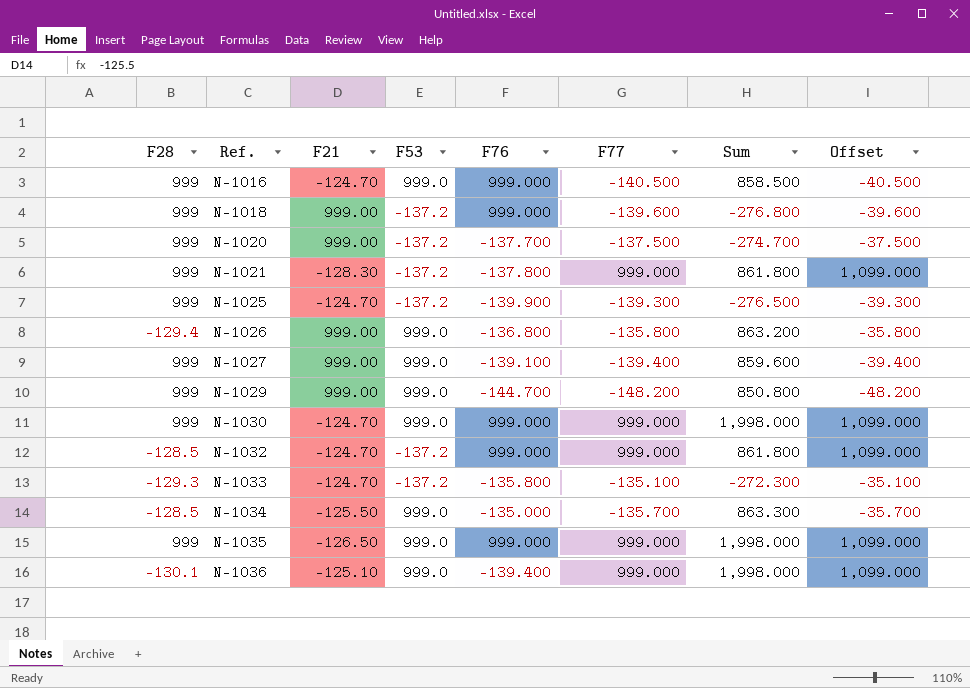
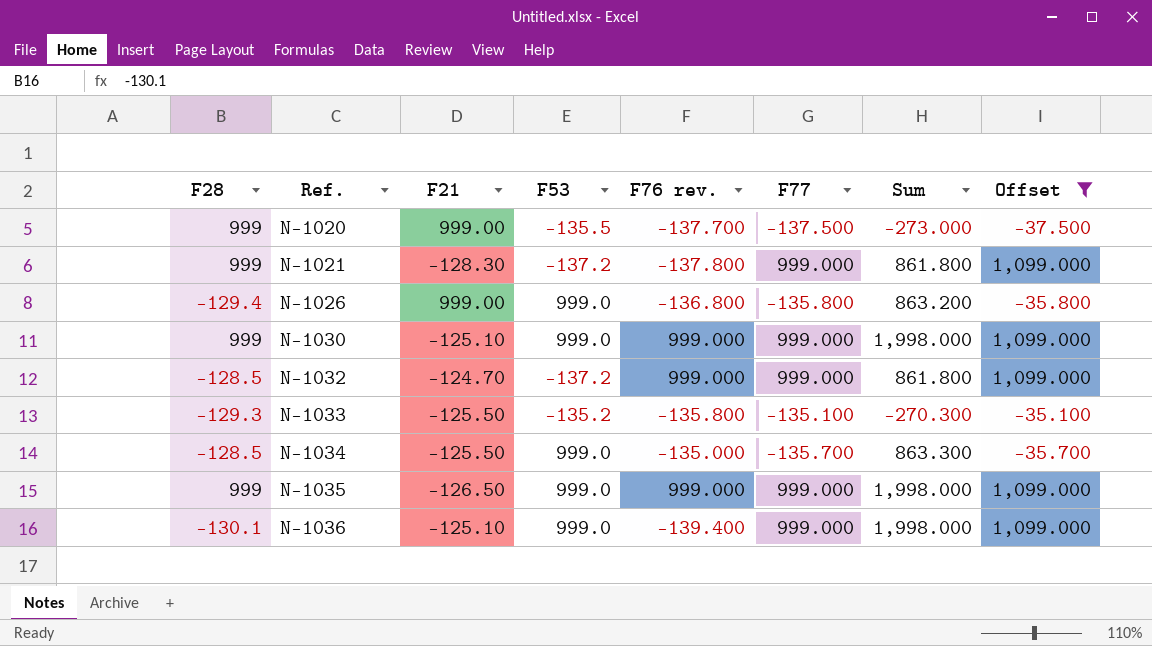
filter: none -> Offset >= -37.500
column name: F76 -> F76 rev.
N-1020 | F53: -137.2 -> -135.5
N-1020 | Sum: -274.700 -> -273.000
N-1030 | F21: -124.70 -> -125.10
N-1033 | F21: -124.70 -> -125.50
N-1033 | F53: -137.2 -> -135.2
N-1033 | Sum: -272.300 -> -270.300

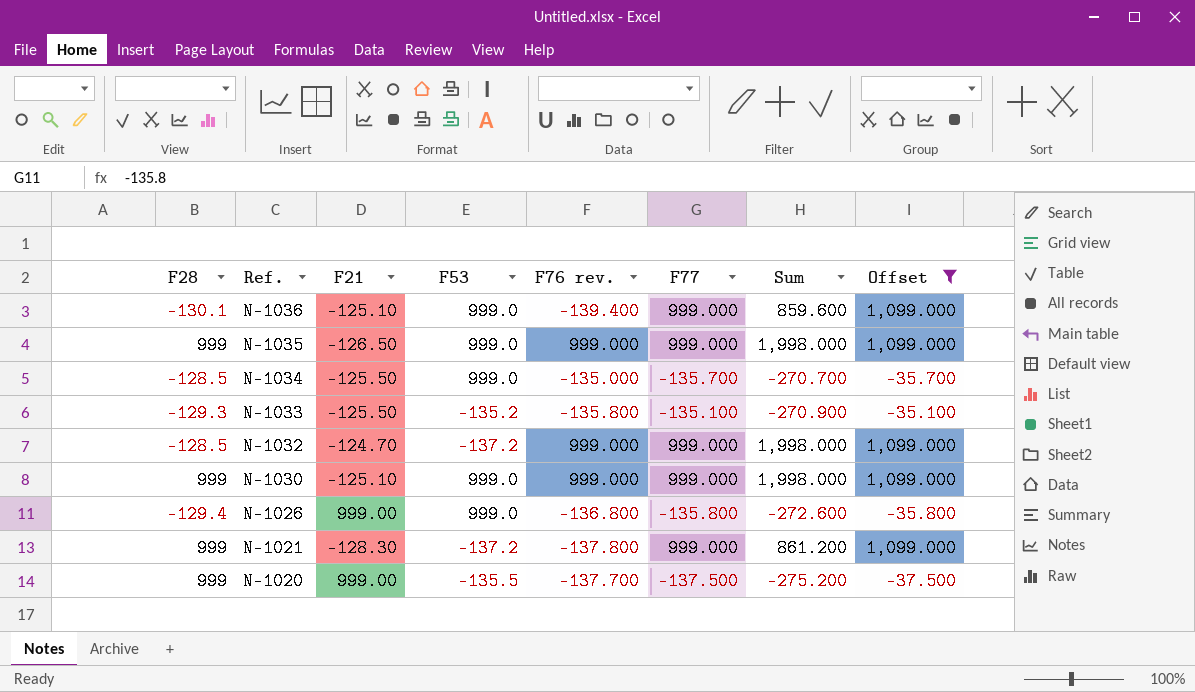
row order: Ref. ascending -> Ref. descending
column Sum | formula: [F53] + [F77] -> [F76 rev.] + [F77]

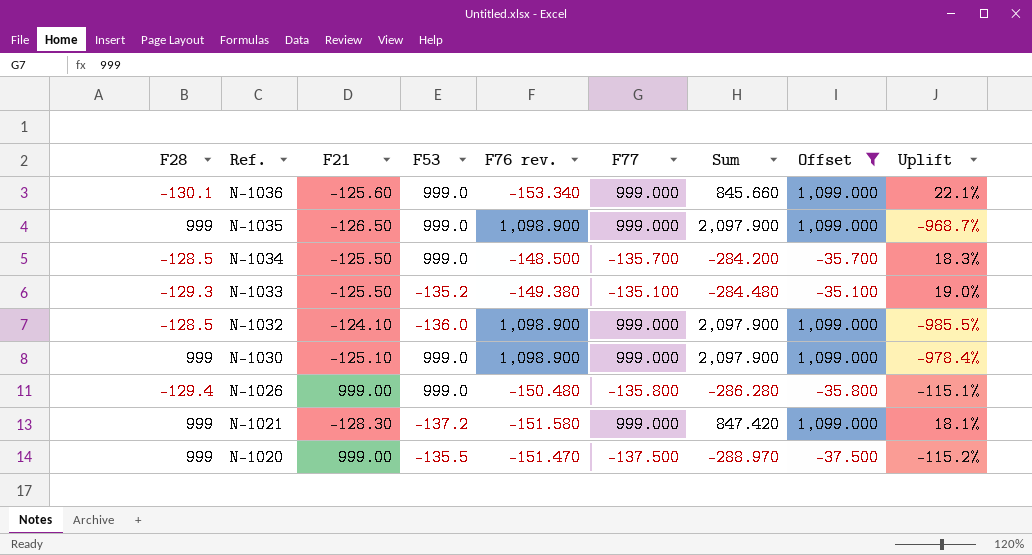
column Uplift | formula: none -> ([F76 rev.] - [F21]) / [F21]
N-1036 | F21: -125.10 -> -125.60
N-1036 | F76 rev.: -139.400 -> -153.340
N-1036 | Sum: 859.600 -> 845.660
N-1035 | F76 rev.: 999.000 -> 1,098.900
N-1035 | Sum: 1,998.000 -> 2,097.900
N-1034 | F76 rev.: -135.000 -> -148.500
N-1034 | Sum: -270.700 -> -284.200
N-1033 | F76 rev.: -135.800 -> -149.380
N-1033 | Sum: -270.900 -> -284.480
N-1032 | F21: -124.70 -> -124.10
N-1032 | F53: -137.2 -> -136.0
N-1032 | F76 rev.: 999.000 -> 1,098.900
N-1032 | Sum: 1,998.000 -> 2,097.900
N-1030 | F76 rev.: 999.000 -> 1,098.900
N-1030 | Sum: 1,998.000 -> 2,097.900
N-1026 | F76 rev.: -136.800 -> -150.480
N-1026 | Sum: -272.600 -> -286.280
N-1021 | F76 rev.: -137.800 -> -151.580
N-1021 | Sum: 861.200 -> 847.420
N-1020 | F76 rev.: -137.700 -> -151.470
N-1020 | Sum: -275.200 -> -288.970

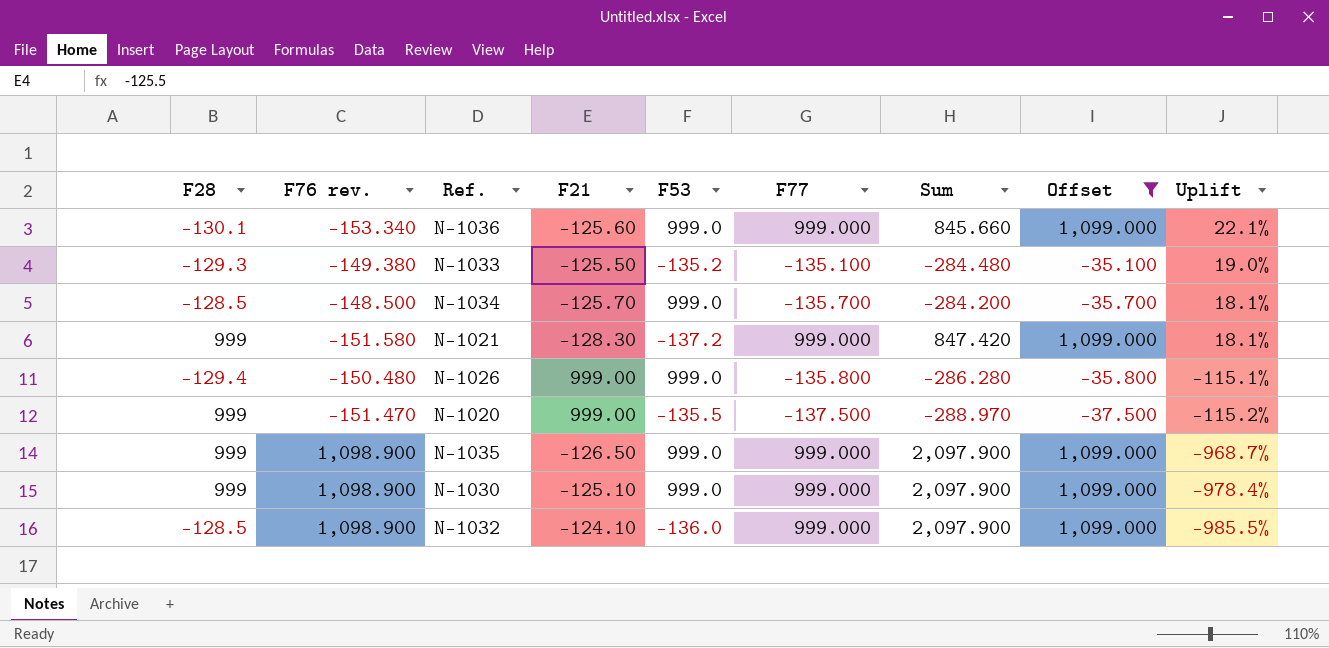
row order: Ref. descending -> Uplift descending
column F76 rev. | position: 5 -> 2
N-1034 | F21: -125.50 -> -125.70
N-1034 | Uplift: 18.3% -> 18.1%

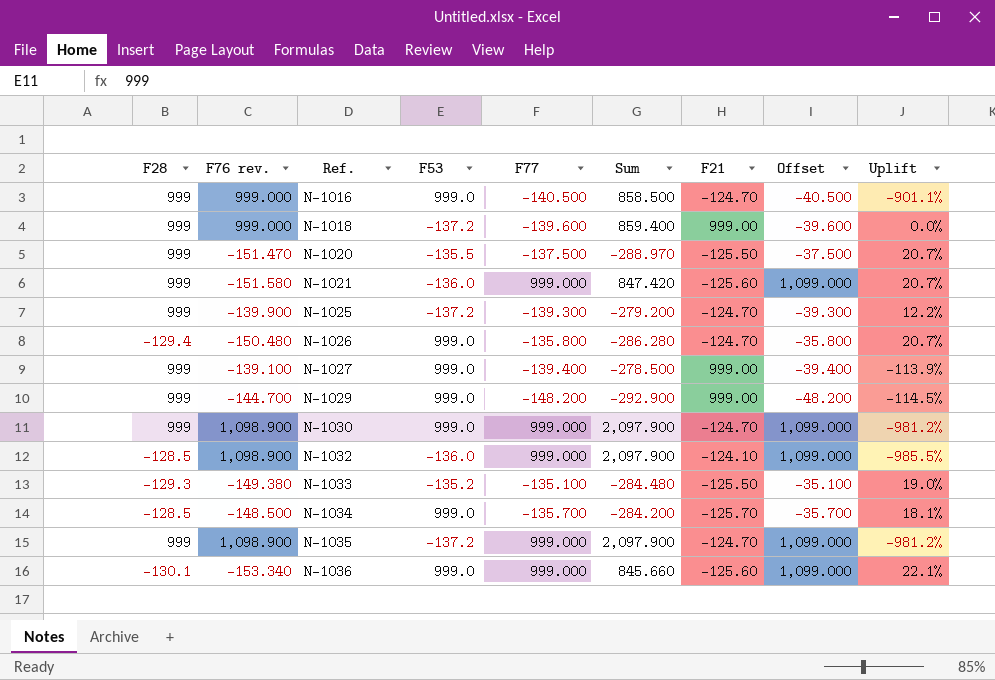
filter: Offset >= -37.500 -> none
row order: Uplift descending -> Ref. ascending
column F21 | position: 4 -> 7
N-1020 | F21: 999.00 -> -125.50
N-1020 | Uplift: -115.2% -> 20.7%
N-1021 | F53: -137.2 -> -136.0
N-1021 | F21: -128.30 -> -125.60
N-1021 | Uplift: 18.1% -> 20.7%
N-1026 | F21: 999.00 -> -124.70
N-1026 | Uplift: -115.1% -> 20.7%
N-1030 | F21: -125.10 -> -124.70
N-1030 | Uplift: -978.4% -> -981.2%
N-1035 | F53: 999.0 -> -137.2
N-1035 | F21: -126.50 -> -124.70
N-1035 | Uplift: -968.7% -> -981.2%

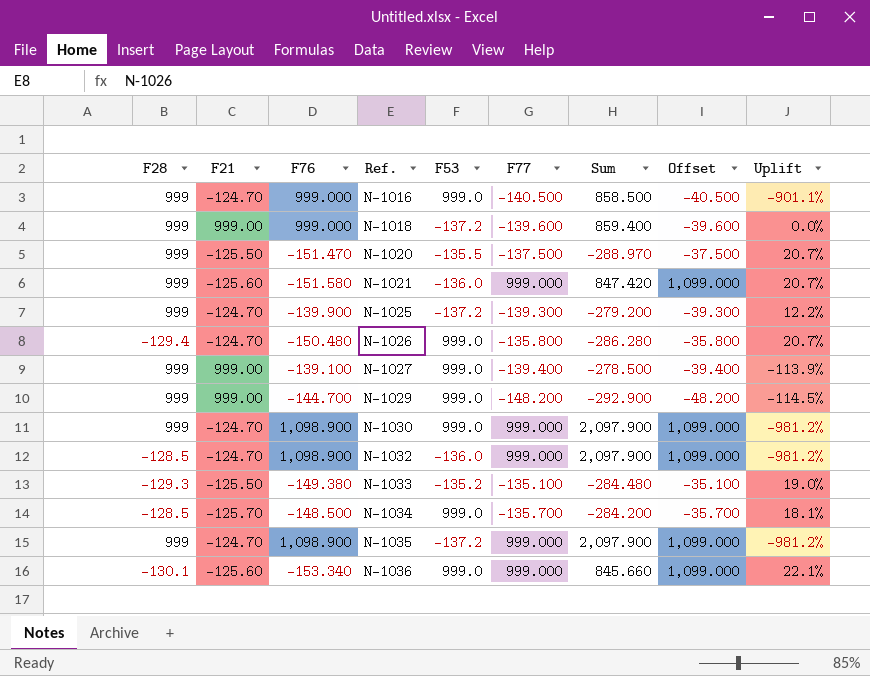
column F21 | position: 7 -> 2
column name: F76 rev. -> F76
N-1032 | F21: -124.10 -> -124.70
N-1032 | Uplift: -985.5% -> -981.2%

